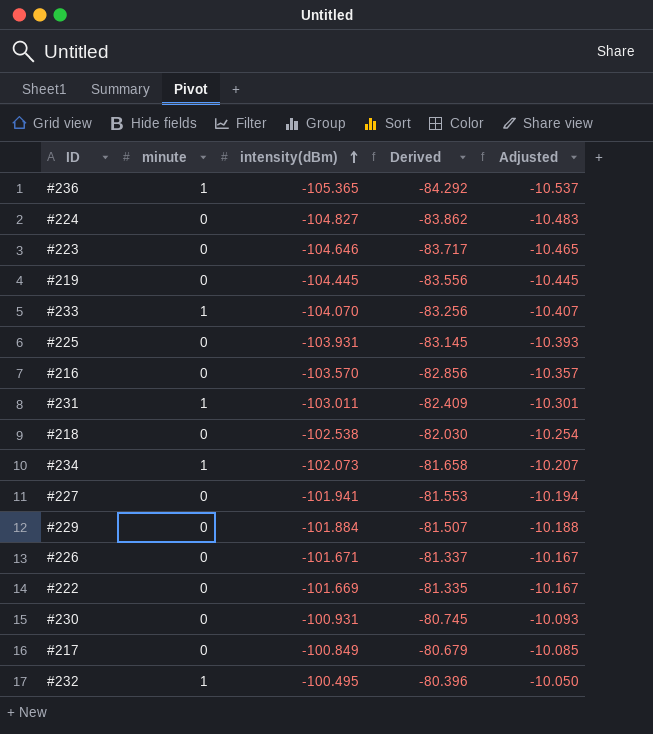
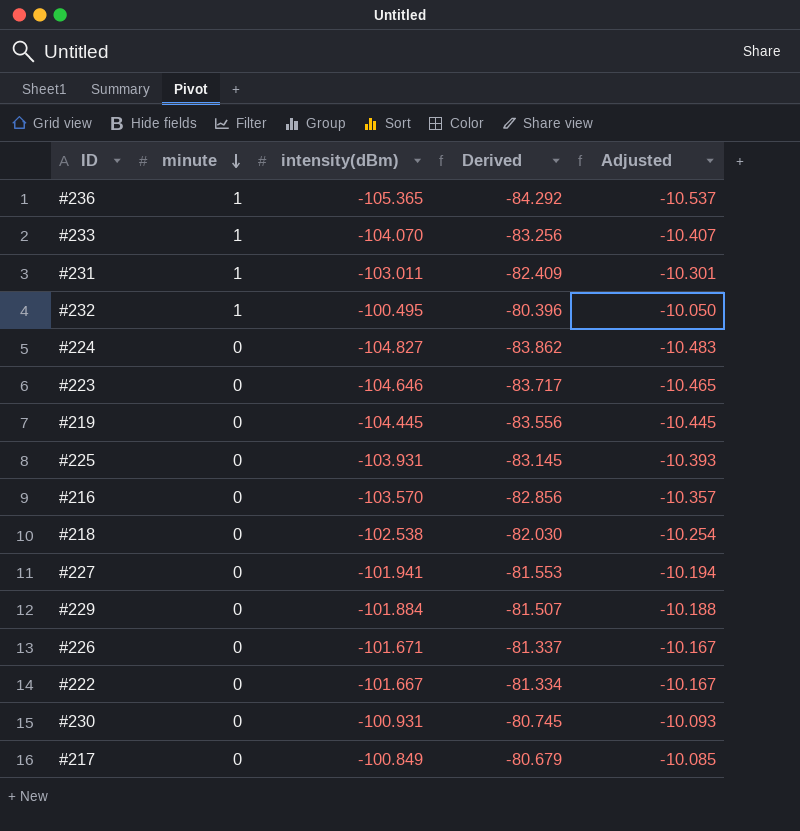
row order: intensity(dBm) ascending -> minute descending
row #234: 1 | -102.073 | -81.658 | -10.207 -> none
#222 | intensity(dBm): -101.669 -> -101.667
#222 | Derived: -81.335 -> -81.334

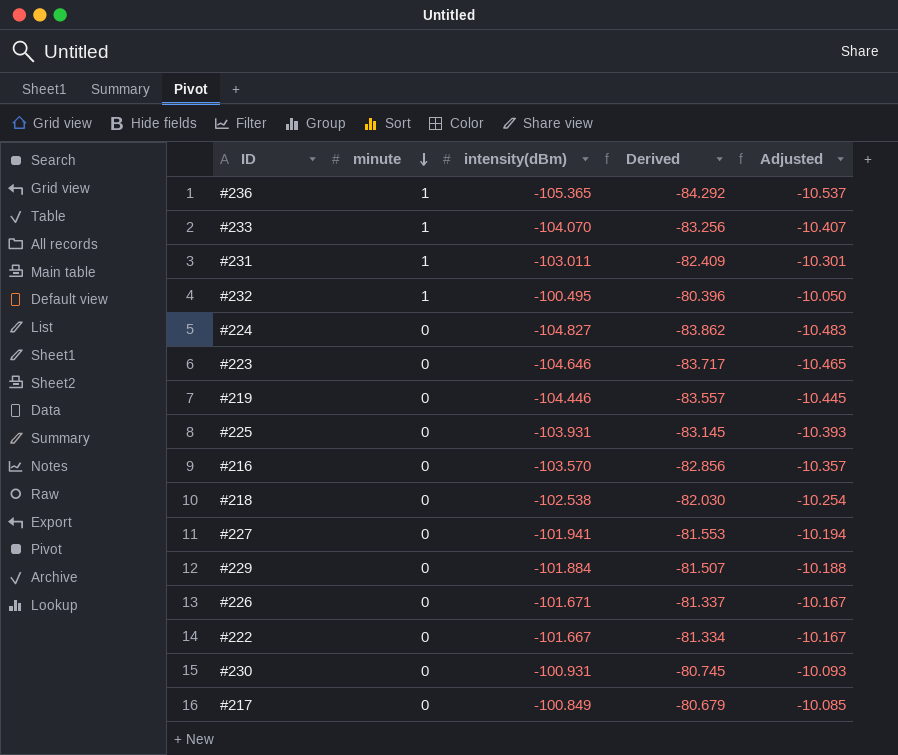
#219 | intensity(dBm): -104.445 -> -104.446
#219 | Derived: -83.556 -> -83.557

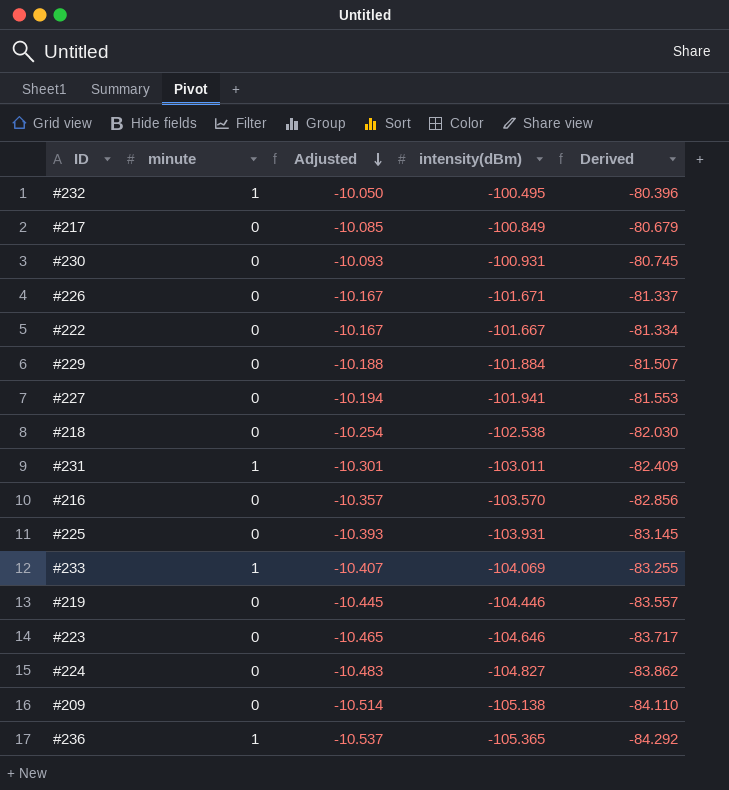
row order: minute descending -> Adjusted descending
column Adjusted | position: 5 -> 3
#233 | intensity(dBm): -104.070 -> -104.069
#233 | Derived: -83.256 -> -83.255
row #209: none -> 0 | -10.514 | -105.138 | -84.110

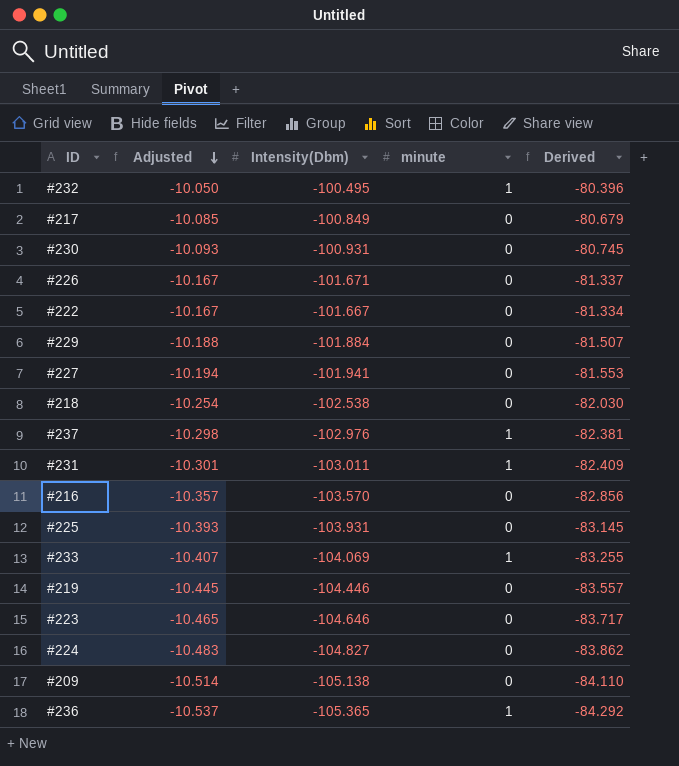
column name: intensity(dBm) -> Intensity(Dbm)
column minute | position: 2 -> 4
row #237: none -> -10.298 | -102.976 | 1 | -82.381

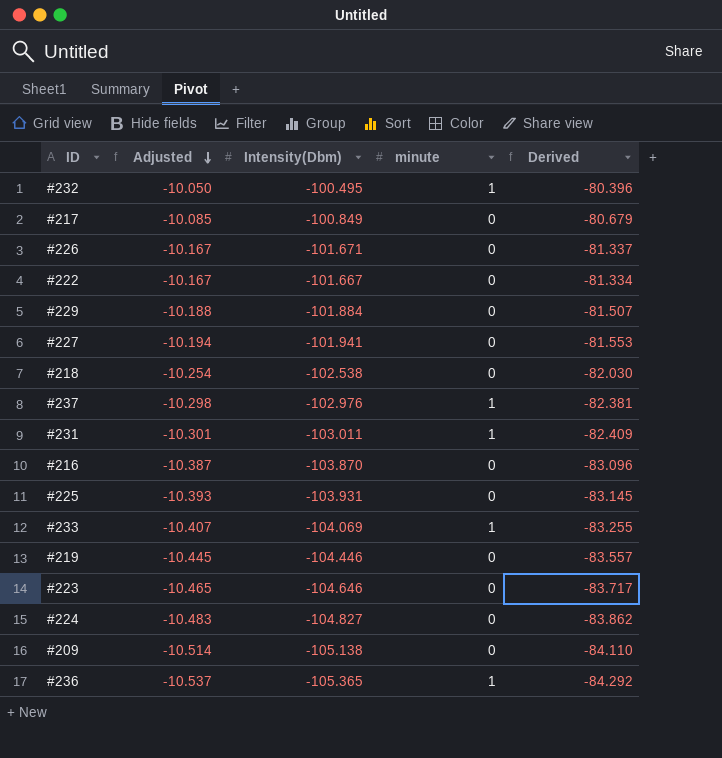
row #230: -10.093 | -100.931 | 0 | -80.745 -> none
#216 | Adjusted: -10.357 -> -10.387
#216 | Intensity(Dbm): -103.570 -> -103.870
#216 | Derived: -82.856 -> -83.096

